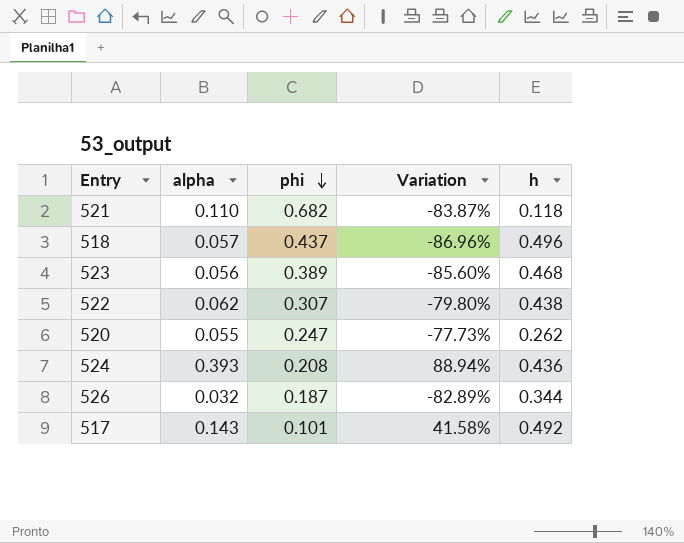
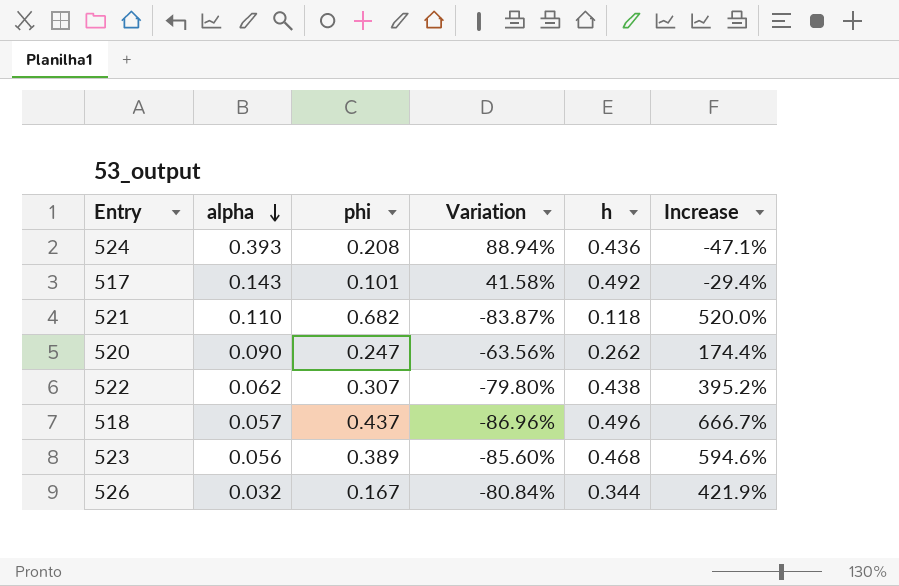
row order: phi descending -> alpha descending
column Increase | formula: none -> ([phi] - [alpha]) / [alpha]
520 | alpha: 0.055 -> 0.090
520 | Variation: -77.73% -> -63.56%
526 | phi: 0.187 -> 0.167
526 | Variation: -82.89% -> -80.84%

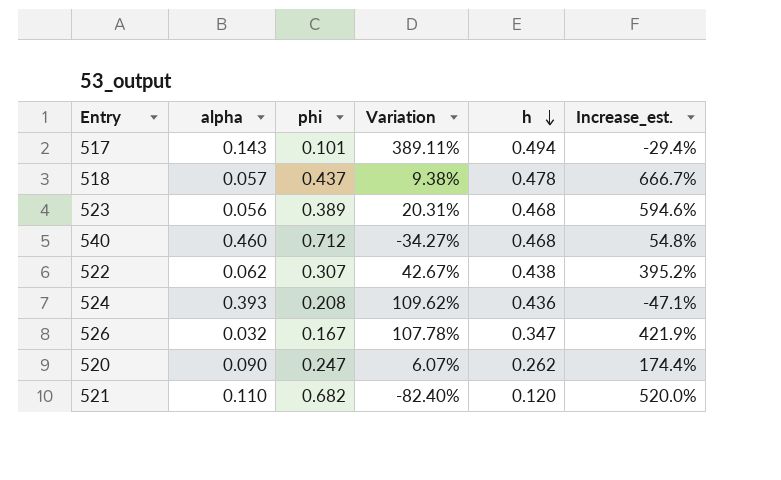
row order: alpha descending -> h descending
column Variation | formula: ([alpha] - [phi]) / [phi] -> ([h] - [phi]) / [phi]
column name: Increase -> Increase_est.
517 | h: 0.492 -> 0.494
518 | h: 0.496 -> 0.478
row 540: none -> 0.460 | 0.712 | -34.27% | 0.468 | 54.8%
526 | h: 0.344 -> 0.347
521 | h: 0.118 -> 0.120

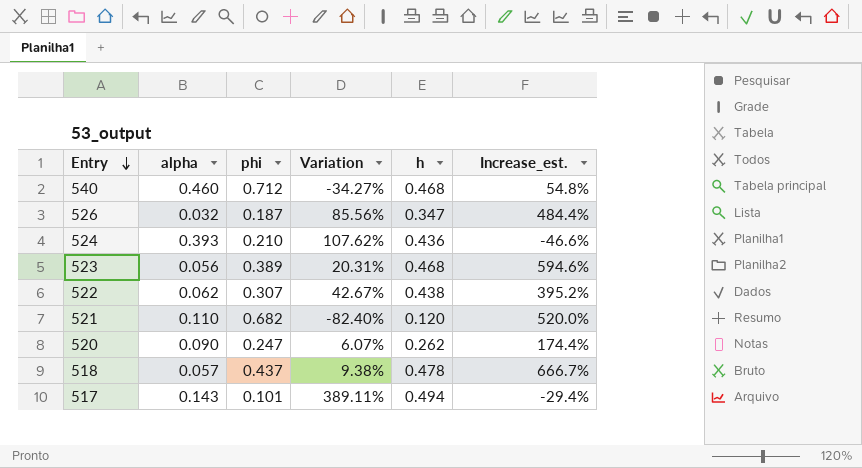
row order: h descending -> Entry descending
526 | phi: 0.167 -> 0.187
526 | Variation: 107.78% -> 85.56%
526 | Increase_est.: 421.9% -> 484.4%
524 | phi: 0.208 -> 0.210
524 | Variation: 109.62% -> 107.62%
524 | Increase_est.: -47.1% -> -46.6%

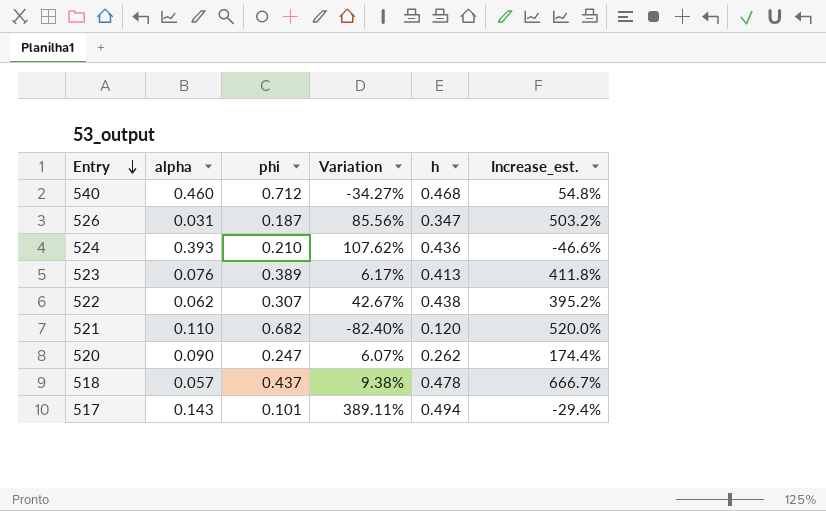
526 | alpha: 0.032 -> 0.031
526 | Increase_est.: 484.4% -> 503.2%
523 | alpha: 0.056 -> 0.076
523 | Variation: 20.31% -> 6.17%
523 | h: 0.468 -> 0.413
523 | Increase_est.: 594.6% -> 411.8%

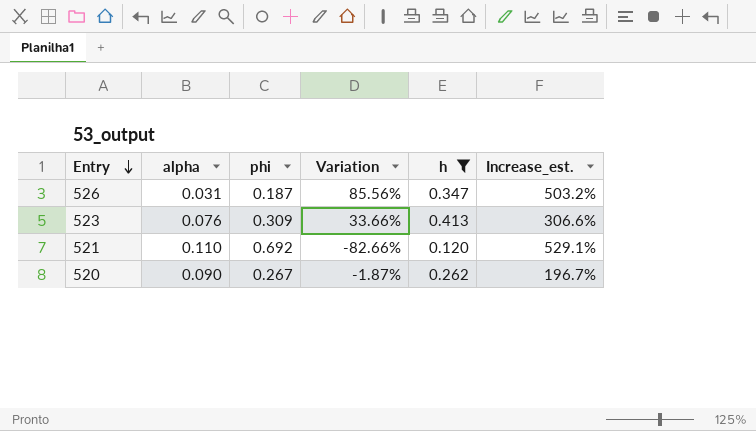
filter: none -> h <= 0.413
523 | phi: 0.389 -> 0.309
523 | Variation: 6.17% -> 33.66%
523 | Increase_est.: 411.8% -> 306.6%
521 | phi: 0.682 -> 0.692
521 | Variation: -82.40% -> -82.66%
521 | Increase_est.: 520.0% -> 529.1%
520 | phi: 0.247 -> 0.267
520 | Variation: 6.07% -> -1.87%
520 | Increase_est.: 174.4% -> 196.7%

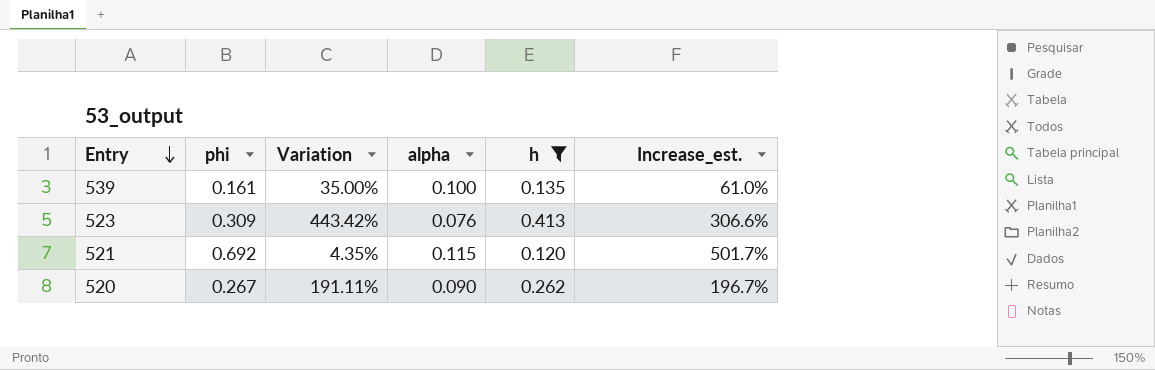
column Variation | formula: ([h] - [phi]) / [phi] -> ([h] - [alpha]) / [alpha]
column alpha | position: 2 -> 4
row 526: 0.031 | 0.187 | 85.56% | 0.347 | 503.2% -> none
row 539: none -> 0.161 | 35.00% | 0.100 | 0.135 | 61.0%
521 | alpha: 0.110 -> 0.115
521 | Increase_est.: 529.1% -> 501.7%

